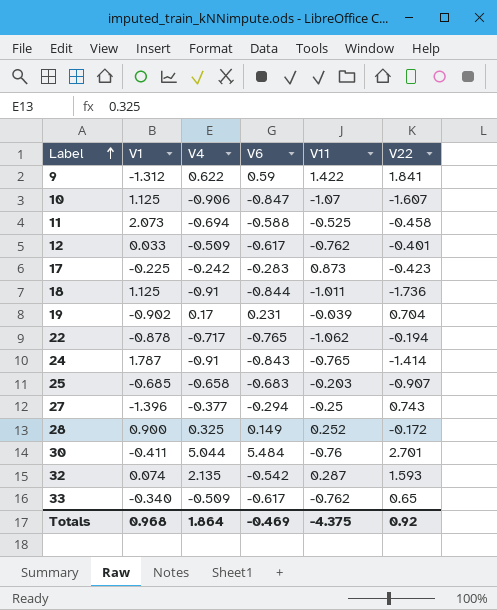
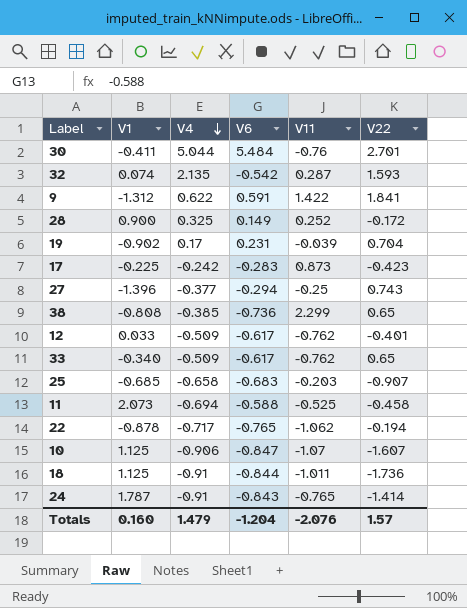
row order: Label ascending -> V4 descending
9 | V6: 0.59 -> 0.591
row 38: none -> -0.808 | -0.385 | -0.736 | 2.299 | 0.65
Totals | V1: 0.968 -> 0.160
Totals | V4: 1.864 -> 1.479
Totals | V6: -0.469 -> -1.204
Totals | V11: -4.375 -> -2.076
Totals | V22: 0.92 -> 1.57

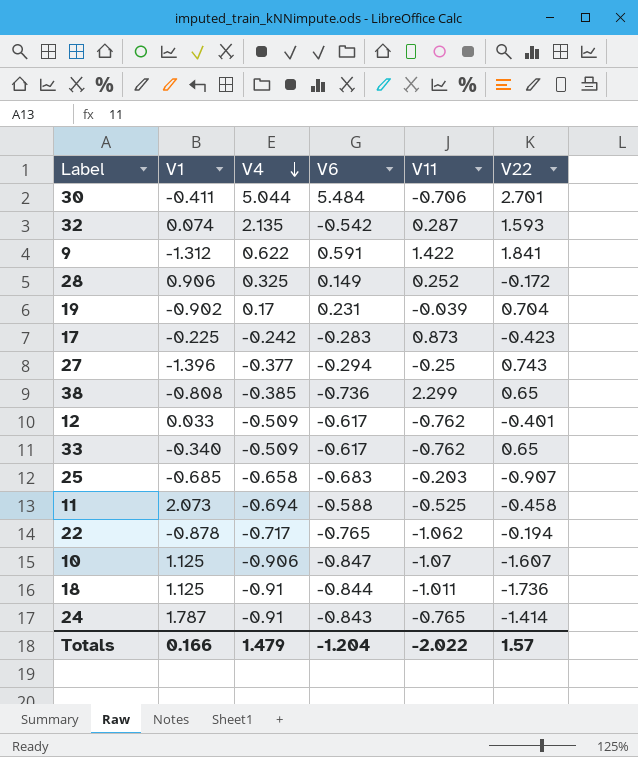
30 | V11: -0.76 -> -0.706
28 | V1: 0.900 -> 0.906
Totals | V1: 0.160 -> 0.166
Totals | V11: -2.076 -> -2.022

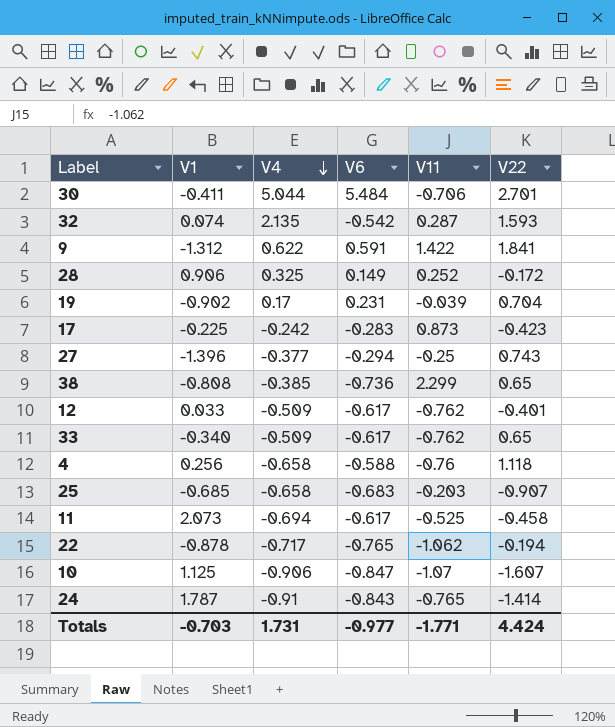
row 18: 1.125 | -0.91 | -0.844 | -1.011 | -1.736 -> none
row 4: none -> 0.256 | -0.658 | -0.588 | -0.76 | 1.118
11 | V6: -0.588 -> -0.617
Totals | V1: 0.166 -> -0.703
Totals | V4: 1.479 -> 1.731
Totals | V6: -1.204 -> -0.977
Totals | V11: -2.022 -> -1.771
Totals | V22: 1.57 -> 4.424

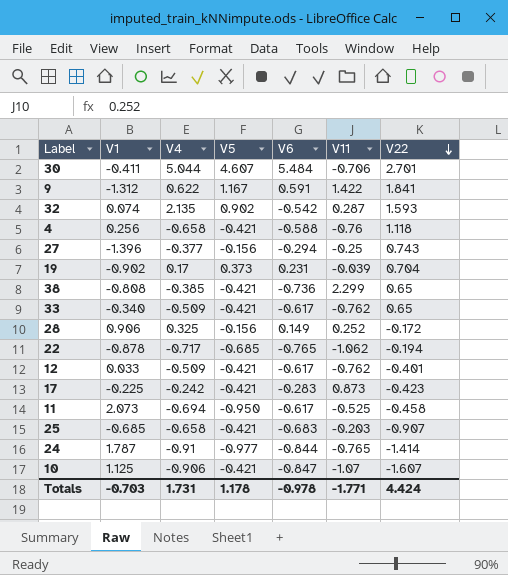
row order: V4 descending -> V22 descending
column V5 | position: none -> 4
24 | V6: -0.843 -> -0.844
Totals | V6: -0.977 -> -0.978

